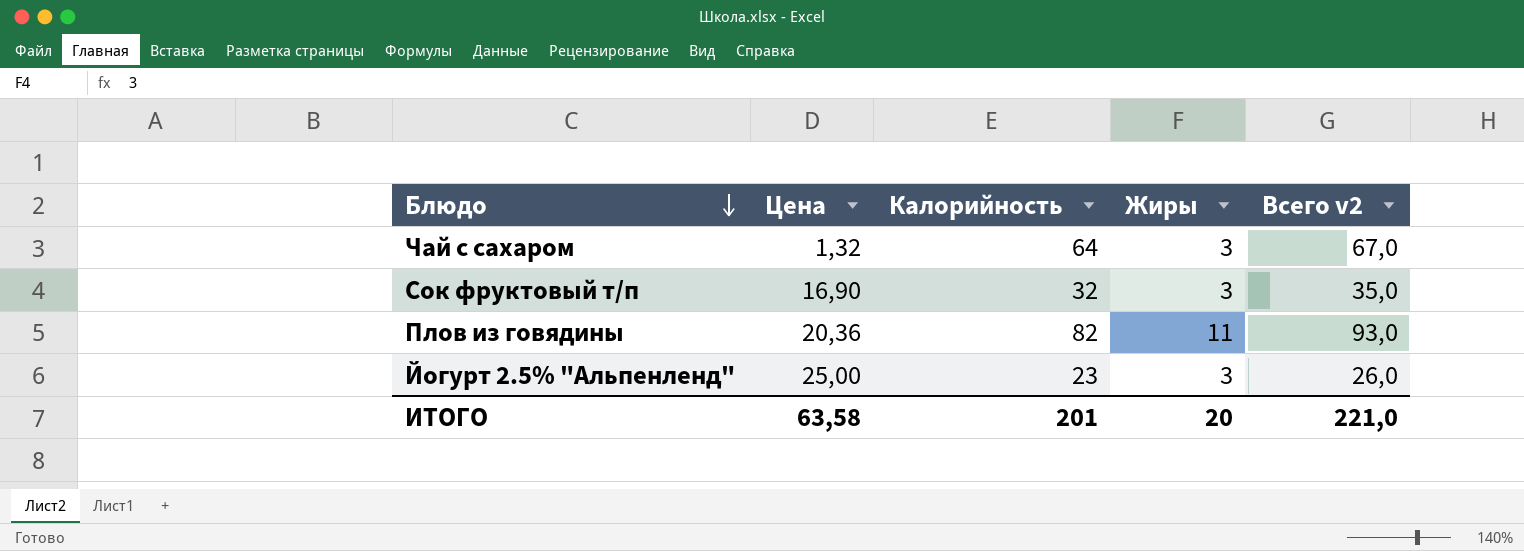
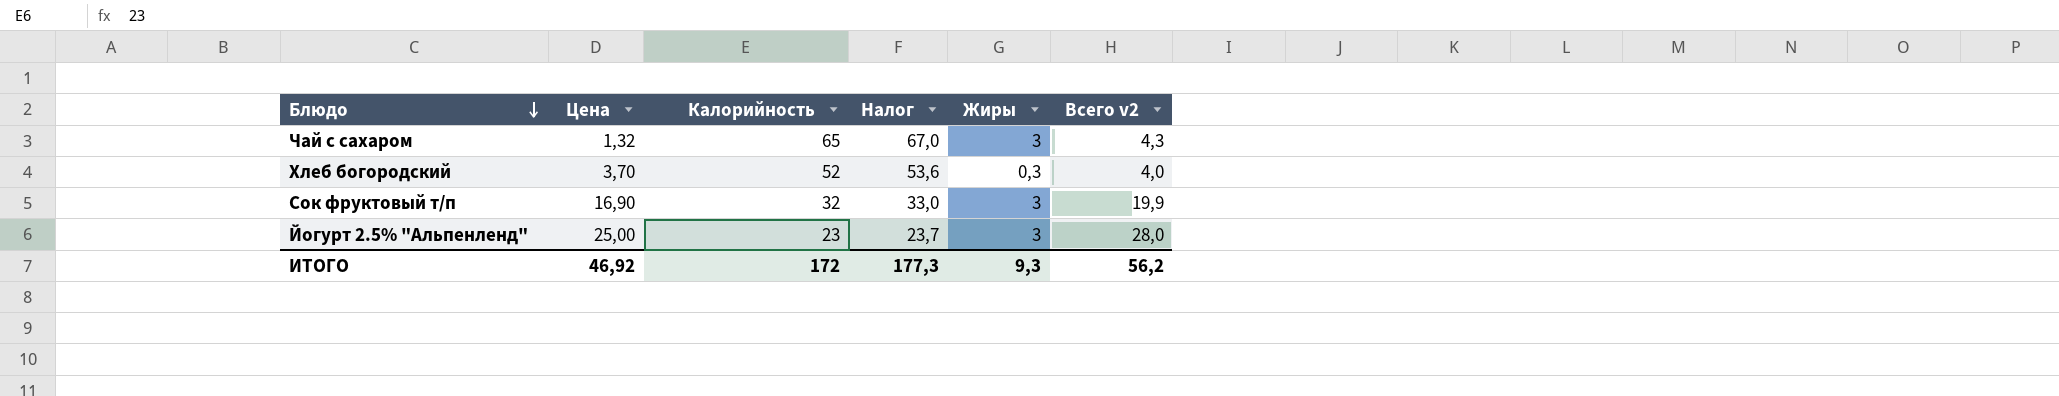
column Налог | formula: none -> [Калорийность] * 1,03
column Всего v2 | formula: [Калорийность] + [Жиры] -> [Цена] + [Жиры]
row Плов из говядины: 20,36 | 82 | 11 | 93,0 -> none
Чай с сахаром | Калорийность: 64 -> 65
row Хлеб богородский: none -> 3,70 | 52 | 53,6 | 0,3 | 4,0
ИТОГО | Цена: 63,58 -> 46,92
ИТОГО | Калорийность: 201 -> 172
ИТОГО | Жиры: 20 -> 9,3
ИТОГО | Всего v2: 221,0 -> 56,2

